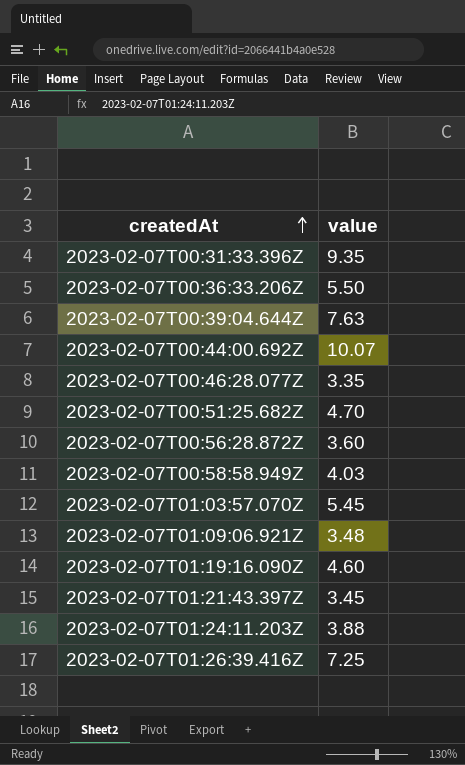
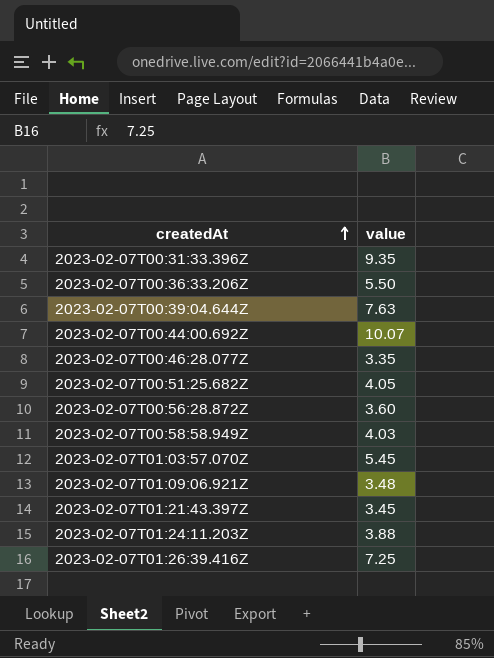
row 2023-02-07T01:19:16.090Z: 4.60 -> none
2023-02-07T00:51:25.682Z | value: 4.70 -> 4.05

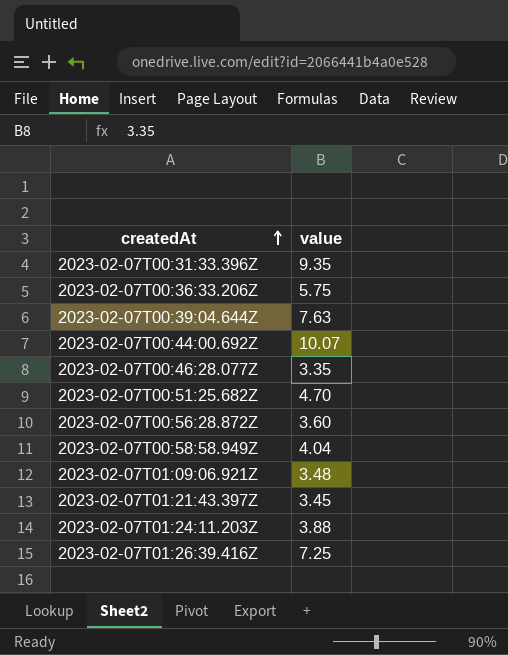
row 2023-02-07T01:03:57.070Z: 5.45 -> none
2023-02-07T00:36:33.206Z | value: 5.50 -> 5.75
2023-02-07T00:51:25.682Z | value: 4.05 -> 4.70
2023-02-07T00:58:58.949Z | value: 4.03 -> 4.04

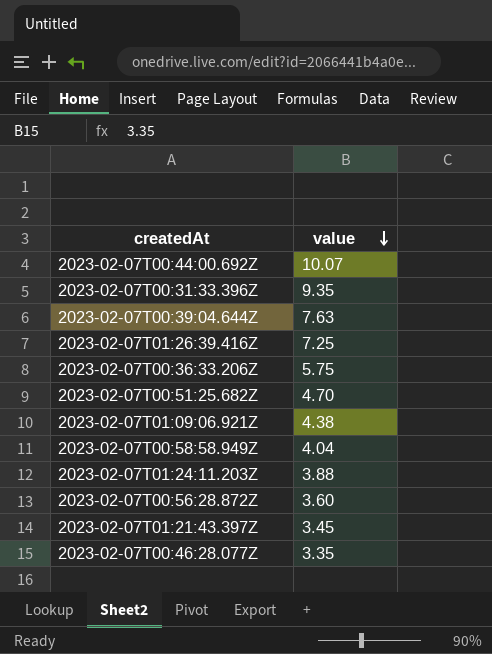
row order: createdAt ascending -> value descending
2023-02-07T01:09:06.921Z | value: 3.48 -> 4.38

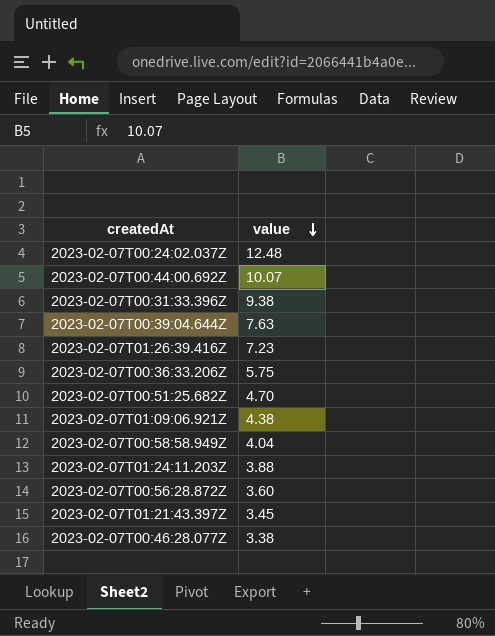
row 2023-02-07T00:24:02.037Z: none -> 12.48
2023-02-07T00:31:33.396Z | value: 9.35 -> 9.38
2023-02-07T01:26:39.416Z | value: 7.25 -> 7.23
2023-02-07T00:46:28.077Z | value: 3.35 -> 3.38

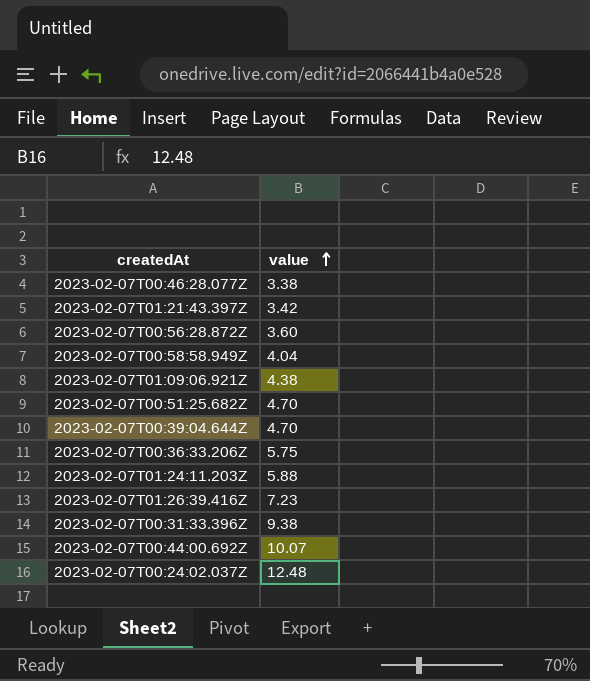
row order: value descending -> value ascending
2023-02-07T01:21:43.397Z | value: 3.45 -> 3.42
2023-02-07T00:39:04.644Z | value: 7.63 -> 4.70
2023-02-07T01:24:11.203Z | value: 3.88 -> 5.88

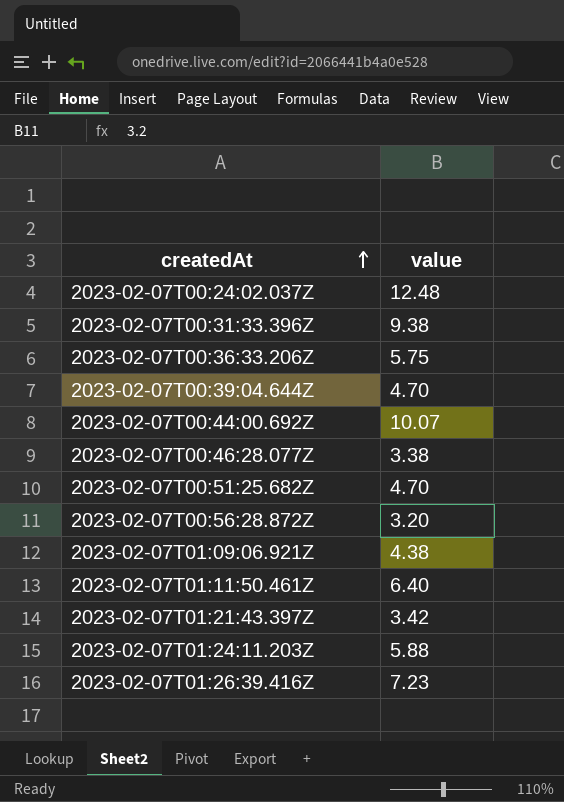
row order: value ascending -> createdAt ascending
row 2023-02-07T00:58:58.949Z: 4.04 -> none
2023-02-07T00:56:28.872Z | value: 3.60 -> 3.20
row 2023-02-07T01:11:50.461Z: none -> 6.40

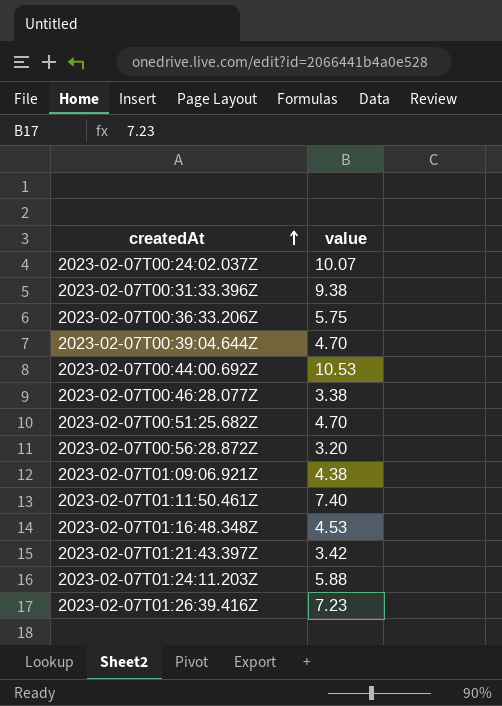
2023-02-07T00:24:02.037Z | value: 12.48 -> 10.07
2023-02-07T00:44:00.692Z | value: 10.07 -> 10.53
2023-02-07T01:11:50.461Z | value: 6.40 -> 7.40
row 2023-02-07T01:16:48.348Z: none -> 4.53

